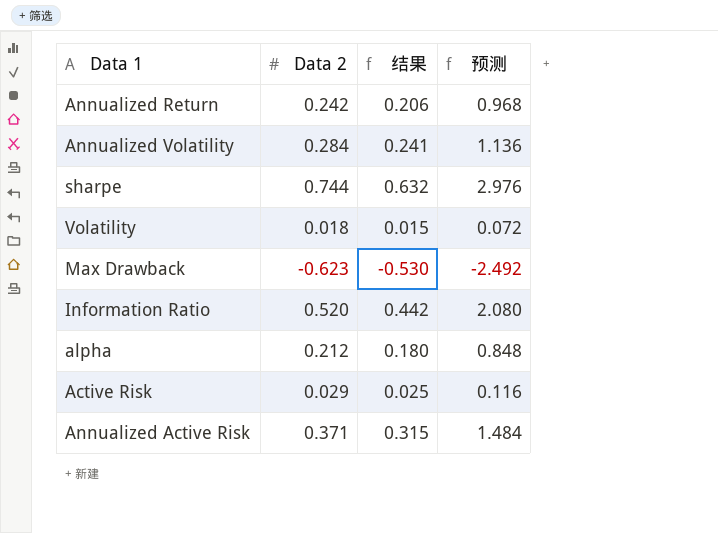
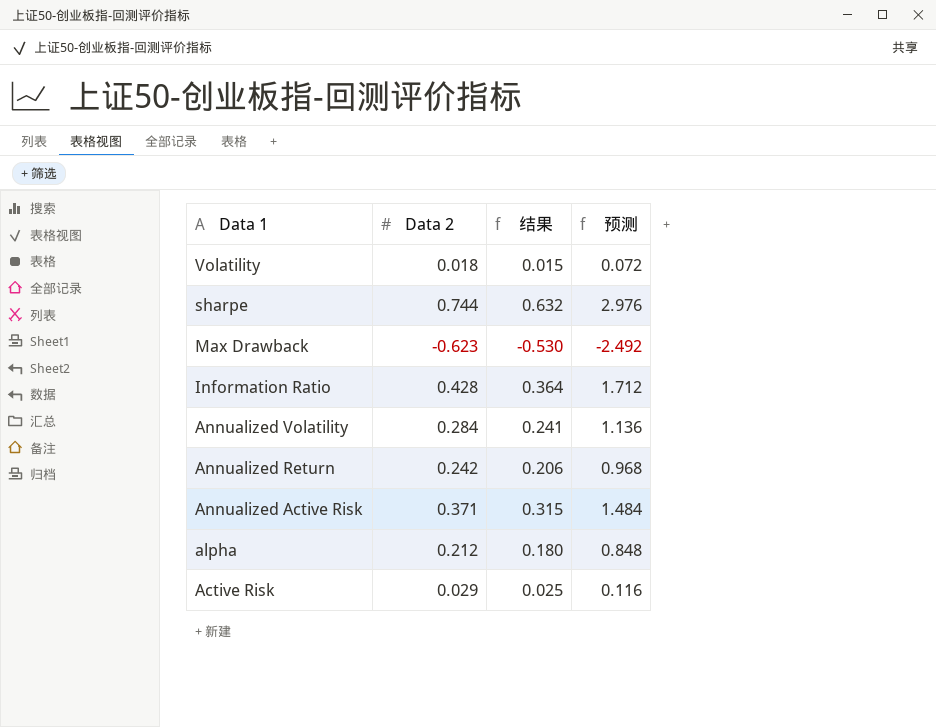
row order: none -> Data 1 descending
Information Ratio | Data 2: 0.520 -> 0.428
Information Ratio | 结果: 0.442 -> 0.364
Information Ratio | 预测: 2.080 -> 1.712

